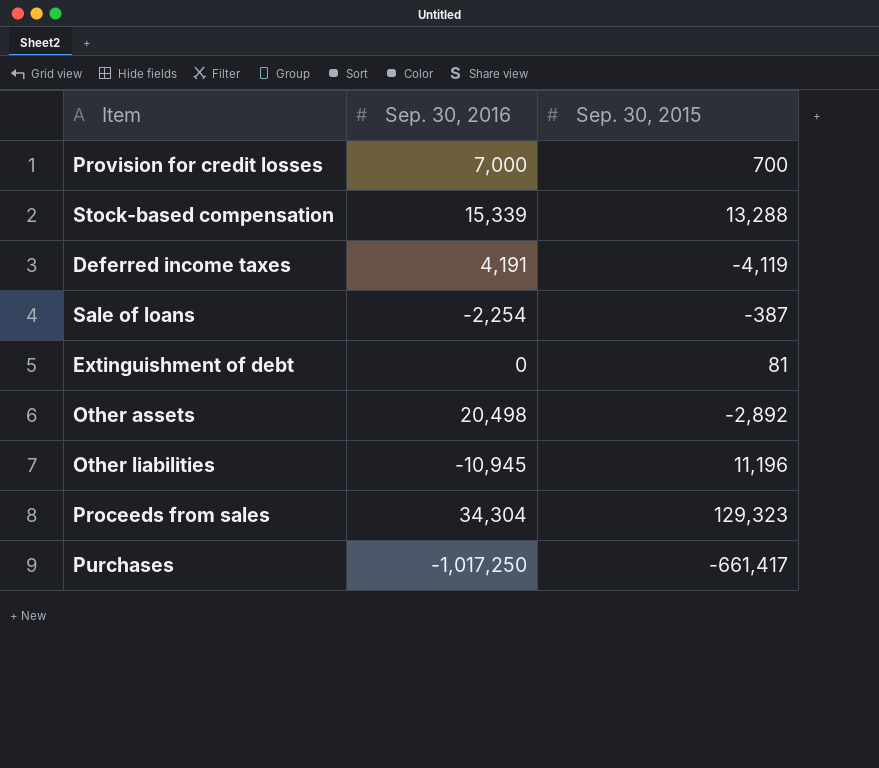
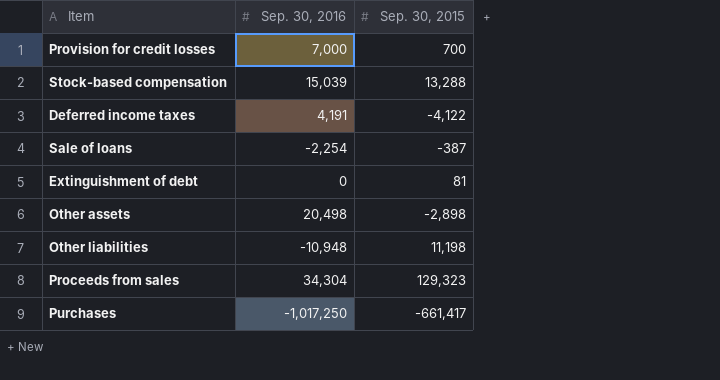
Stock-based compensation | Sep. 30, 2016: 15,339 -> 15,039
Deferred income taxes | Sep. 30, 2015: -4,119 -> -4,122
Other assets | Sep. 30, 2015: -2,892 -> -2,898
Other liabilities | Sep. 30, 2016: -10,945 -> -10,948
Other liabilities | Sep. 30, 2015: 11,196 -> 11,198

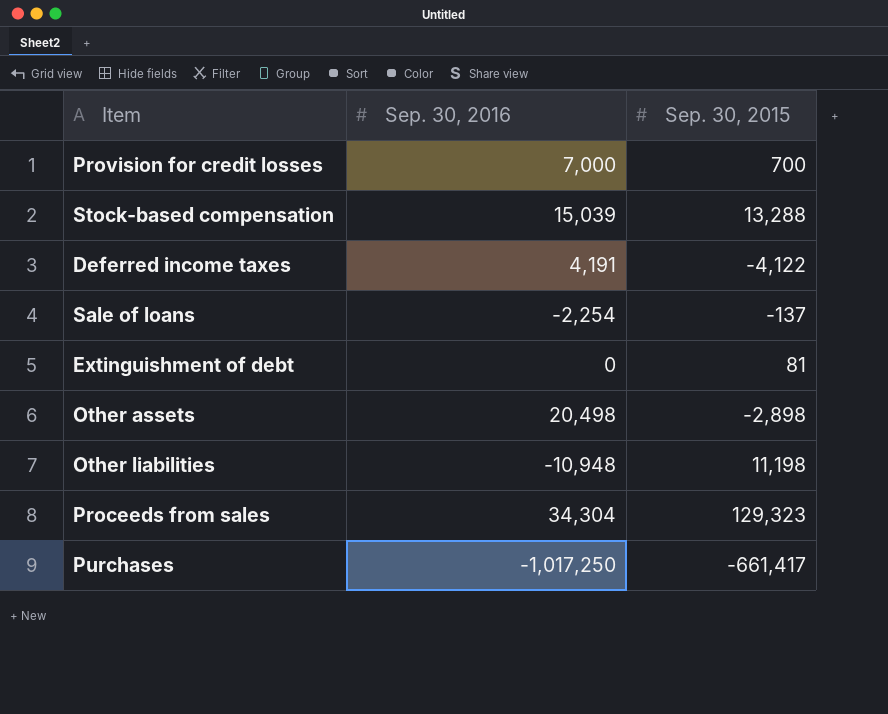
Sale of loans | Sep. 30, 2015: -387 -> -137

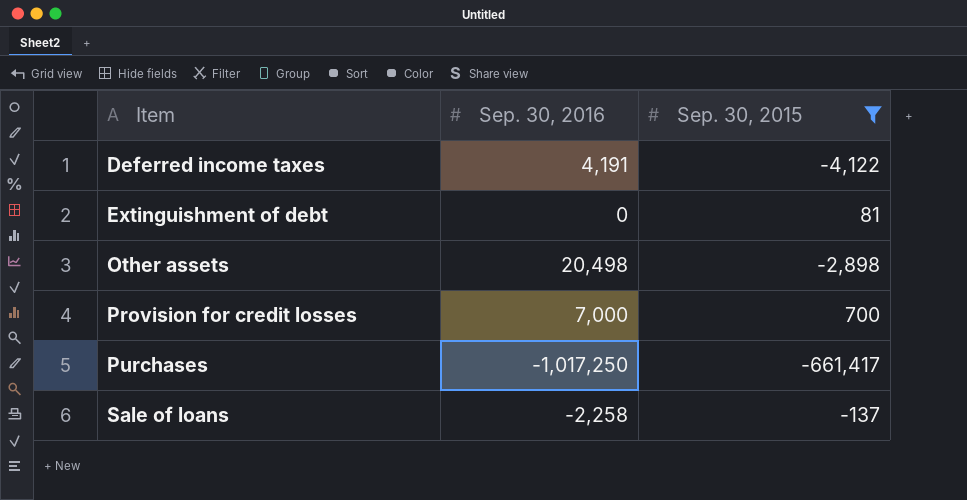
filter: none -> Sep. 30, 2015 <= 700
row order: none -> Item ascending
Sale of loans | Sep. 30, 2016: -2,254 -> -2,258

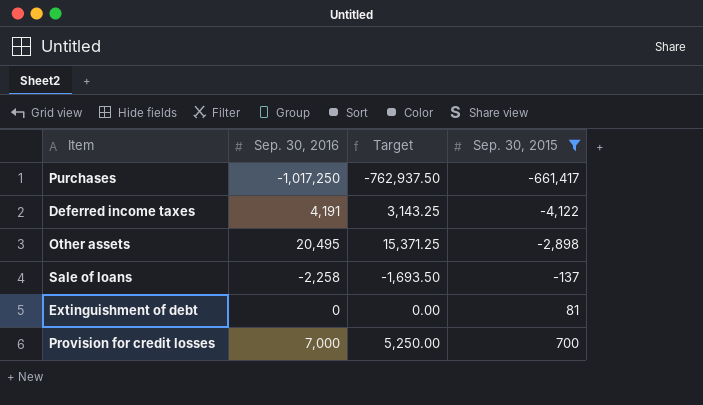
row order: Item ascending -> Sep. 30, 2015 ascending
column Target | formula: none -> [Sep. 30, 2016] * 0.75
Other assets | Sep. 30, 2016: 20,498 -> 20,495

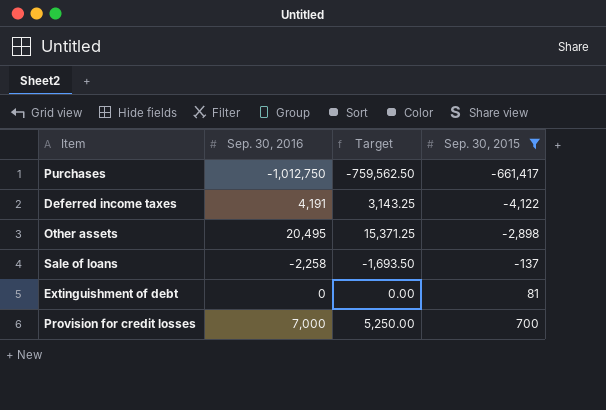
Purchases | Sep. 30, 2016: -1,017,250 -> -1,012,750
Purchases | Target: -762,937.50 -> -759,562.50

